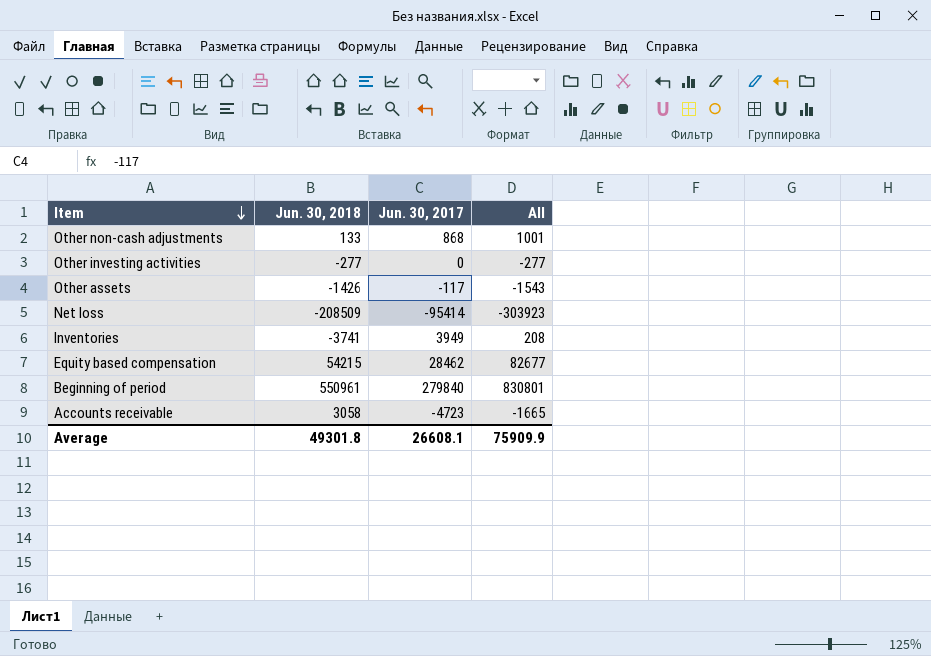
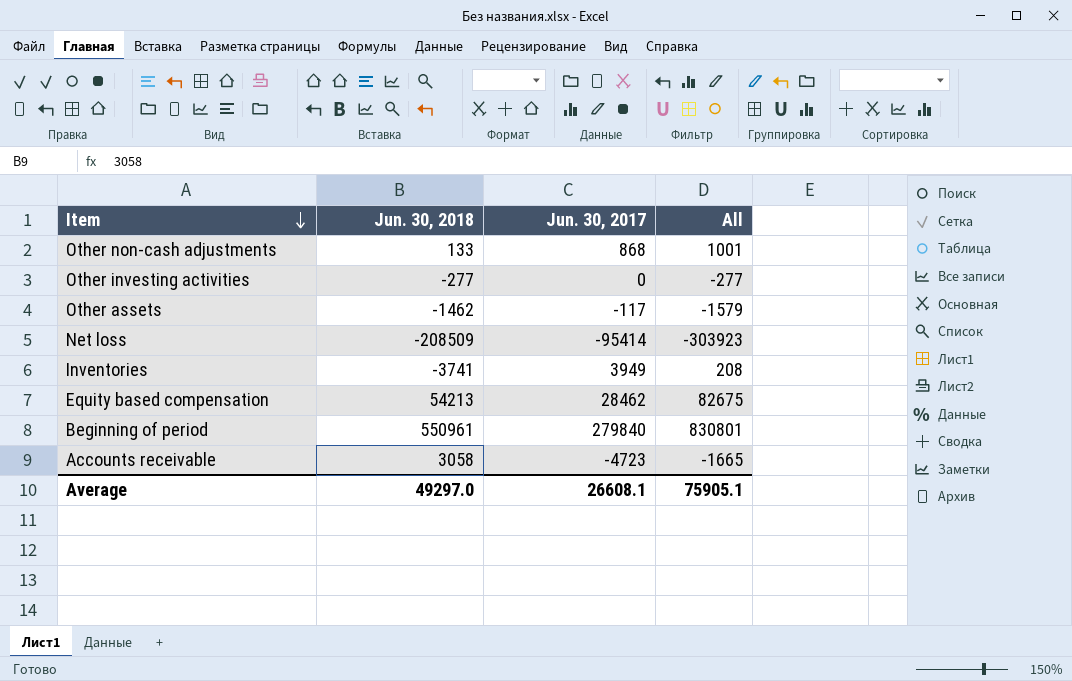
Other assets | Jun. 30, 2018: -1426 -> -1462
Other assets | All: -1543 -> -1579
Equity based compensation | Jun. 30, 2018: 54215 -> 54213
Equity based compensation | All: 82677 -> 82675
Average | Jun. 30, 2018: 49301.8 -> 49297.0
Average | All: 75909.9 -> 75905.1

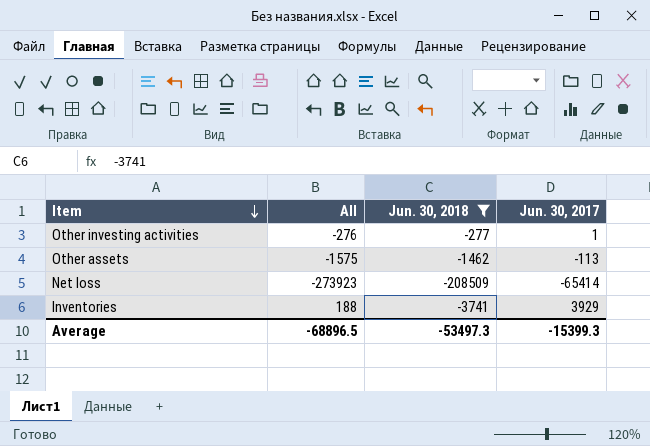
filter: none -> Jun. 30, 2018 <= -277
column All | position: 4 -> 2
Other investing activities | All: -277 -> -276
Other investing activities | Jun. 30, 2017: 0 -> 1
Other assets | All: -1579 -> -1575
Other assets | Jun. 30, 2017: -117 -> -113
Net loss | All: -303923 -> -273923
Net loss | Jun. 30, 2017: -95414 -> -65414
Inventories | All: 208 -> 188
Inventories | Jun. 30, 2017: 3949 -> 3929
Average | All: 75905.1 -> -68896.5
Average | Jun. 30, 2018: 49297.0 -> -53497.3
Average | Jun. 30, 2017: 26608.1 -> -15399.3

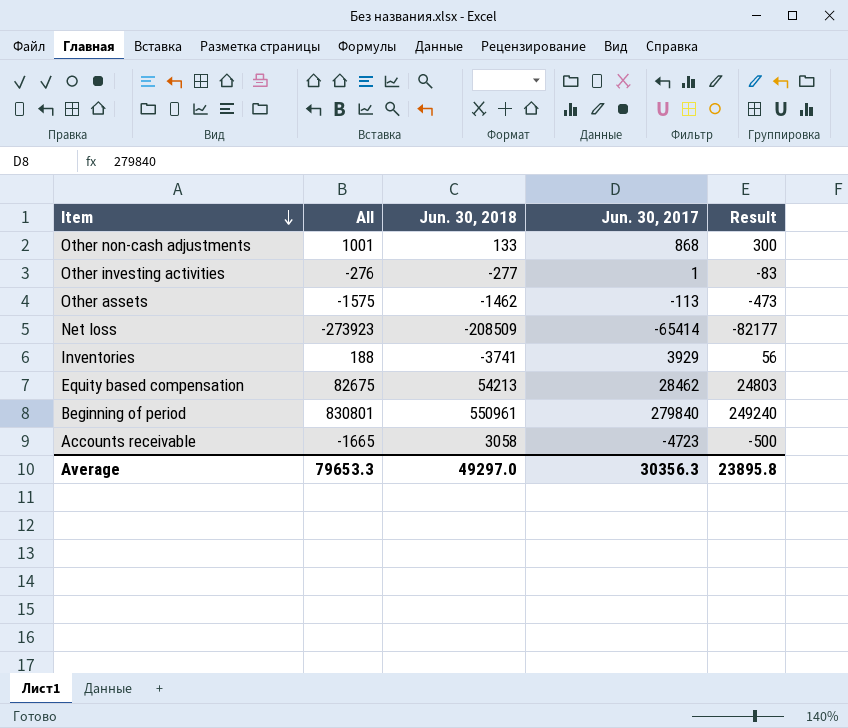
filter: Jun. 30, 2018 <= -277 -> none
column Result | formula: none -> [All] * 0.3
Average | All: -68896.5 -> 79653.3
Average | Jun. 30, 2018: -53497.3 -> 49297.0
Average | Jun. 30, 2017: -15399.3 -> 30356.3

